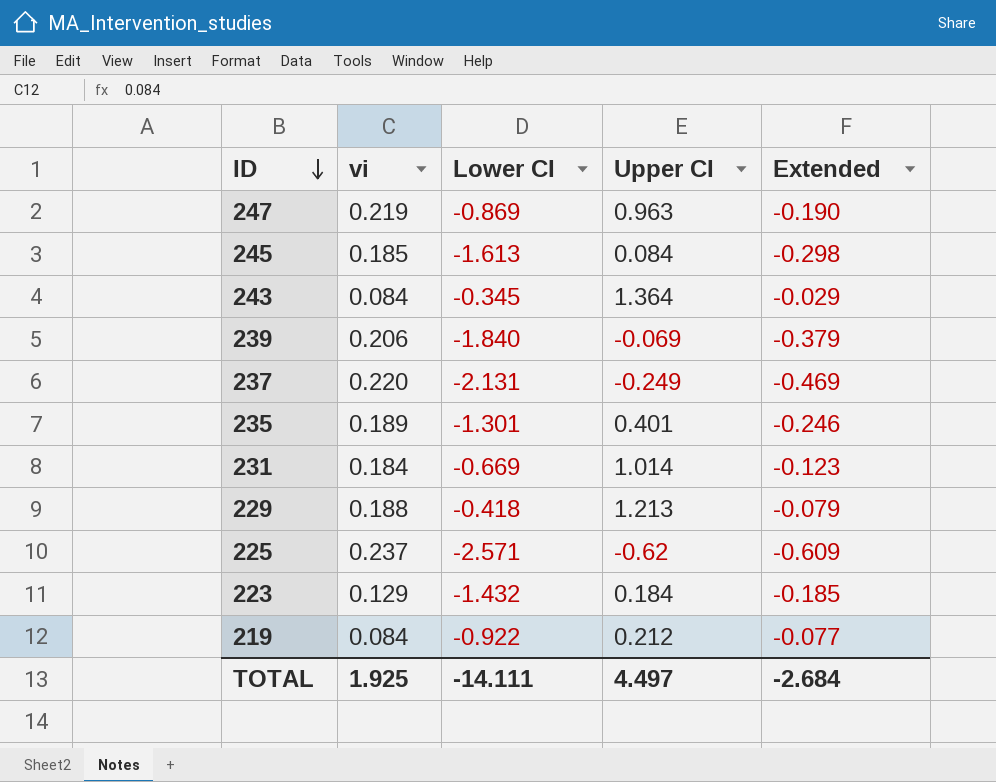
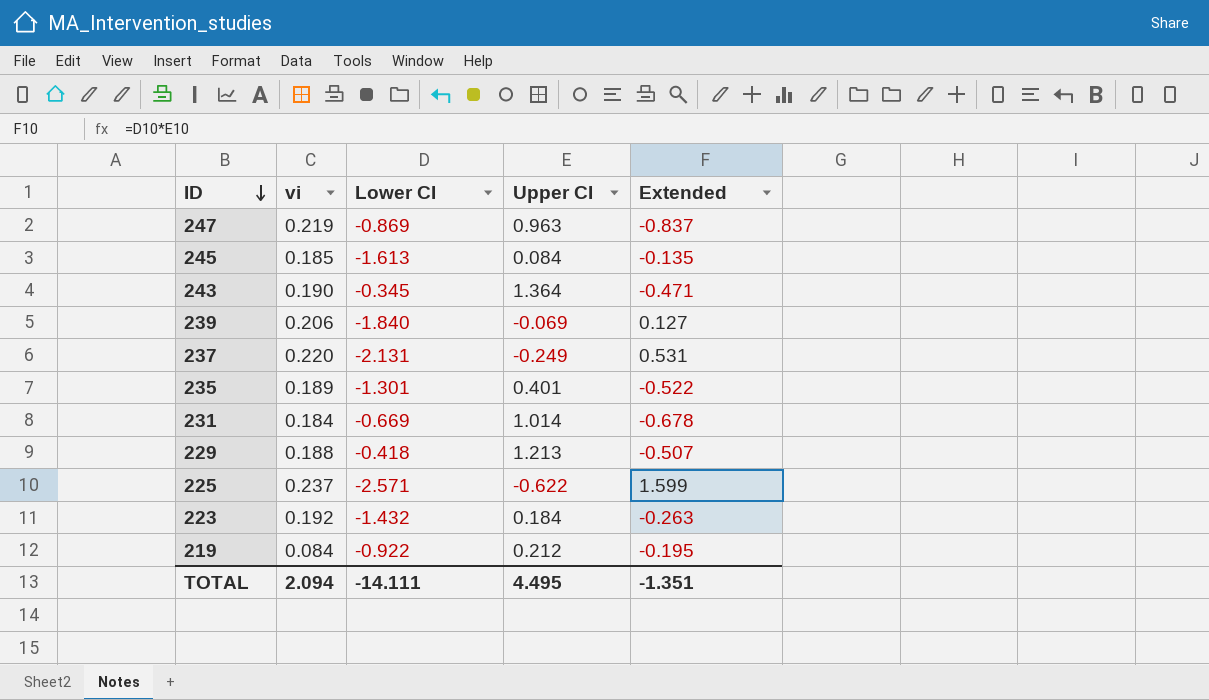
column Extended | formula: [vi] * [Lower CI] -> [Lower CI] * [Upper CI]
243 | vi: 0.084 -> 0.190
225 | Upper CI: -0.62 -> -0.622
223 | vi: 0.129 -> 0.192
TOTAL | vi: 1.925 -> 2.094
TOTAL | Upper CI: 4.497 -> 4.495
TOTAL | Extended: -2.684 -> -1.351

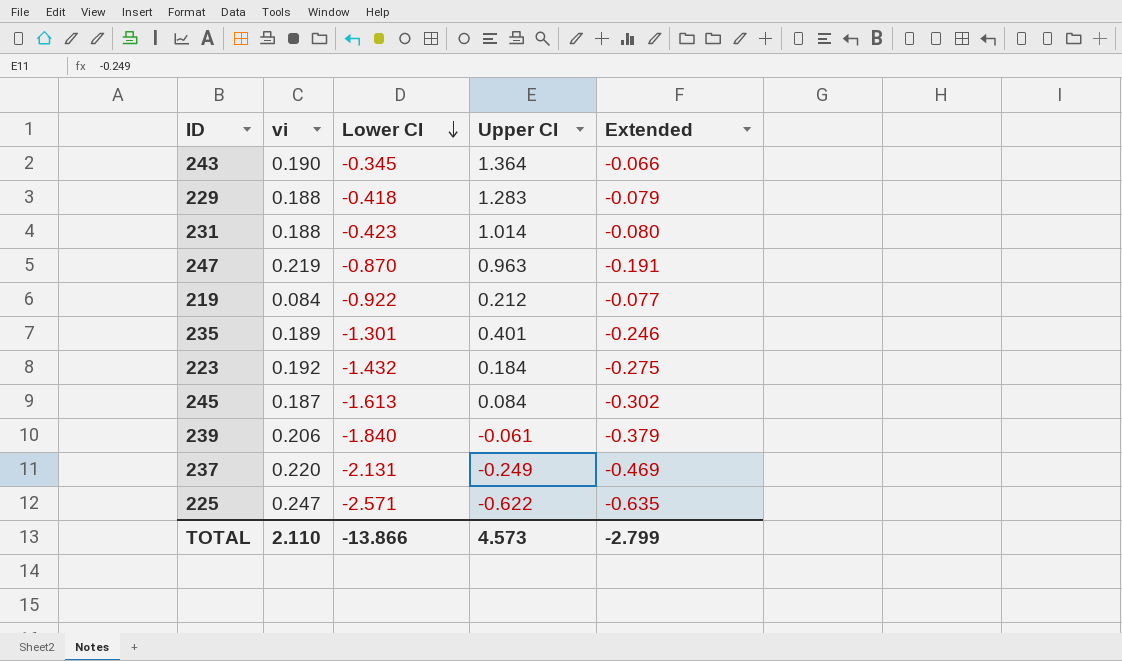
row order: ID descending -> Lower CI descending
column Extended | formula: [Lower CI] * [Upper CI] -> [vi] * [Lower CI]
229 | Upper CI: 1.213 -> 1.283
231 | vi: 0.184 -> 0.188
231 | Lower CI: -0.669 -> -0.423
247 | Lower CI: -0.869 -> -0.870
245 | vi: 0.185 -> 0.187
239 | Upper CI: -0.069 -> -0.061
225 | vi: 0.237 -> 0.247
TOTAL | vi: 2.094 -> 2.110
TOTAL | Lower CI: -14.111 -> -13.866
TOTAL | Upper CI: 4.495 -> 4.573
TOTAL | Extended: -1.351 -> -2.799

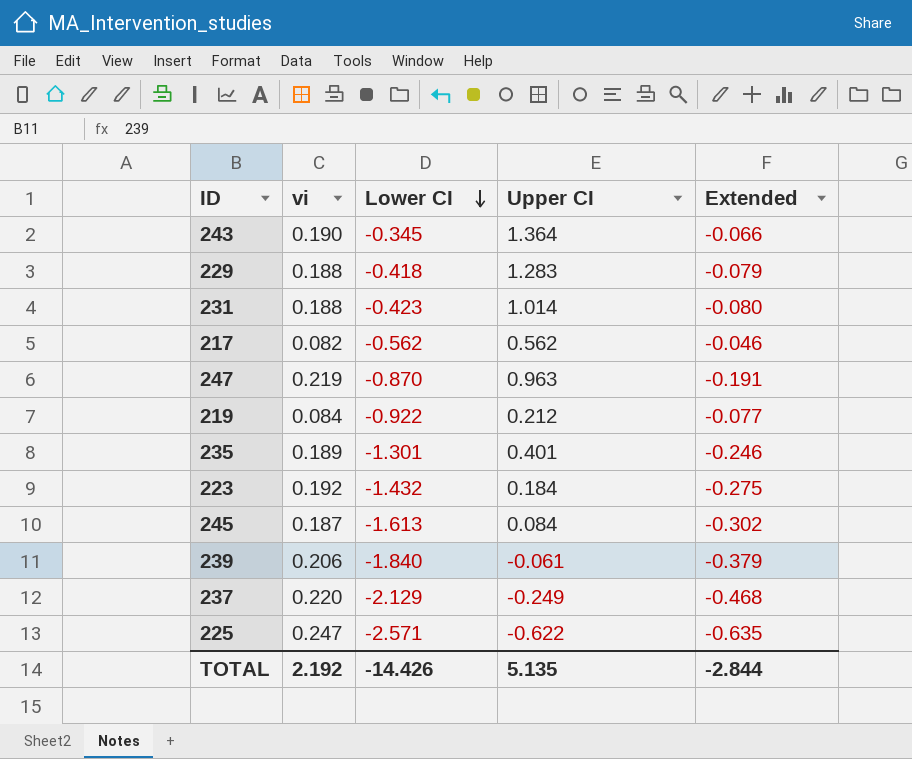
row 217: none -> 0.082 | -0.562 | 0.562 | -0.046
237 | Lower CI: -2.131 -> -2.129
237 | Extended: -0.469 -> -0.468
TOTAL | vi: 2.110 -> 2.192
TOTAL | Lower CI: -13.866 -> -14.426
TOTAL | Upper CI: 4.573 -> 5.135
TOTAL | Extended: -2.799 -> -2.844

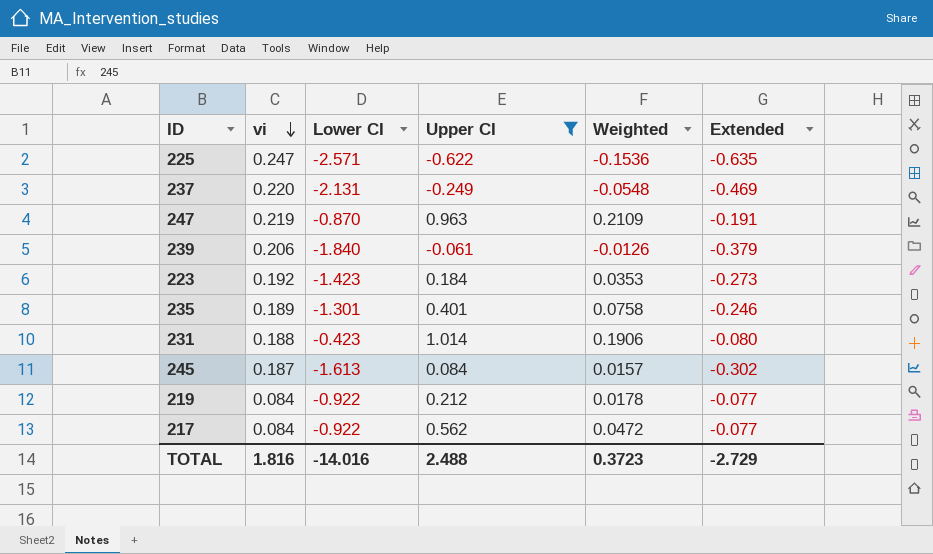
filter: none -> Upper CI <= 1.014
row order: Lower CI descending -> vi descending
column Weighted | formula: none -> [vi] * [Upper CI]
237 | Lower CI: -2.129 -> -2.131
237 | Extended: -0.468 -> -0.469
223 | Lower CI: -1.432 -> -1.423
223 | Extended: -0.275 -> -0.273
217 | vi: 0.082 -> 0.084
217 | Lower CI: -0.562 -> -0.922
217 | Extended: -0.046 -> -0.077
TOTAL | vi: 2.192 -> 1.816
TOTAL | Lower CI: -14.426 -> -14.016
TOTAL | Upper CI: 5.135 -> 2.488
TOTAL | Extended: -2.844 -> -2.729

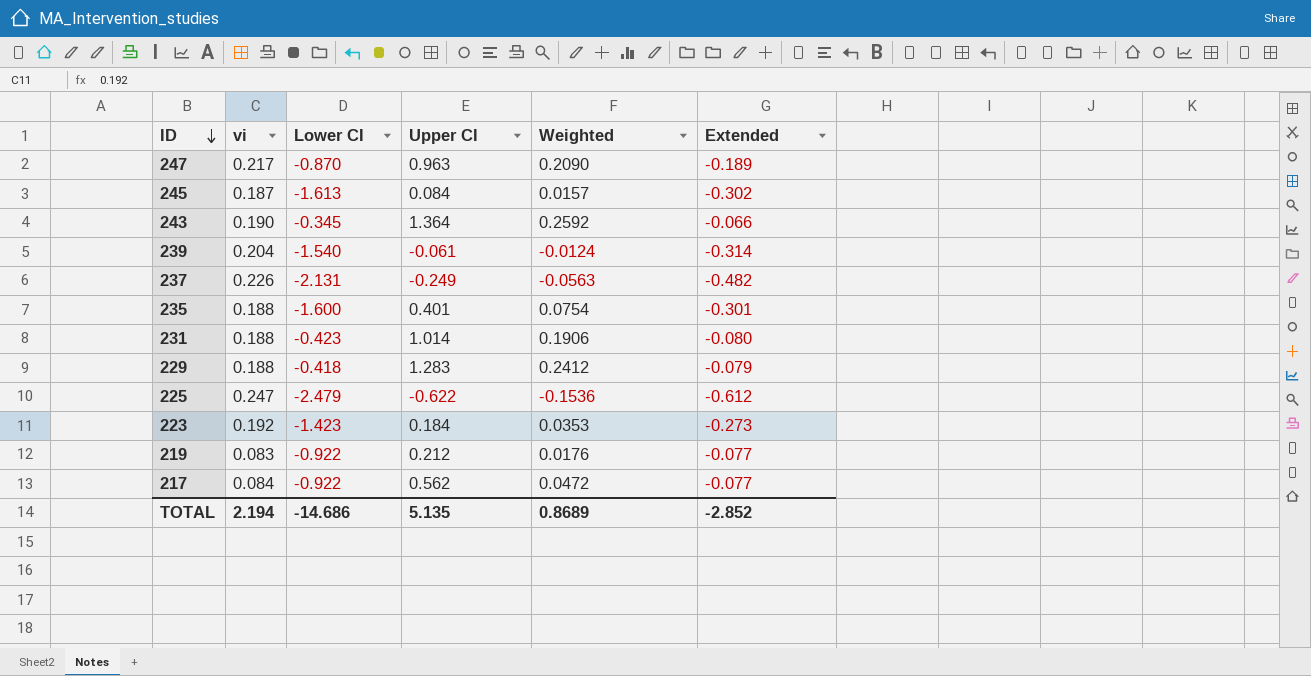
filter: Upper CI <= 1.014 -> none
row order: vi descending -> ID descending
247 | vi: 0.219 -> 0.217
247 | Weighted: 0.2109 -> 0.2090
247 | Extended: -0.191 -> -0.189
239 | vi: 0.206 -> 0.204
239 | Lower CI: -1.840 -> -1.540
239 | Weighted: -0.0126 -> -0.0124
239 | Extended: -0.379 -> -0.314
237 | vi: 0.220 -> 0.226
237 | Weighted: -0.0548 -> -0.0563
237 | Extended: -0.469 -> -0.482
235 | vi: 0.189 -> 0.188
235 | Lower CI: -1.301 -> -1.600
235 | Weighted: 0.0758 -> 0.0754
235 | Extended: -0.246 -> -0.301
225 | Lower CI: -2.571 -> -2.479
225 | Extended: -0.635 -> -0.612
219 | vi: 0.084 -> 0.083
219 | Weighted: 0.0178 -> 0.0176
TOTAL | vi: 1.816 -> 2.194
TOTAL | Lower CI: -14.016 -> -14.686
TOTAL | Upper CI: 2.488 -> 5.135
TOTAL | Weighted: 0.3723 -> 0.8689
TOTAL | Extended: -2.729 -> -2.852

